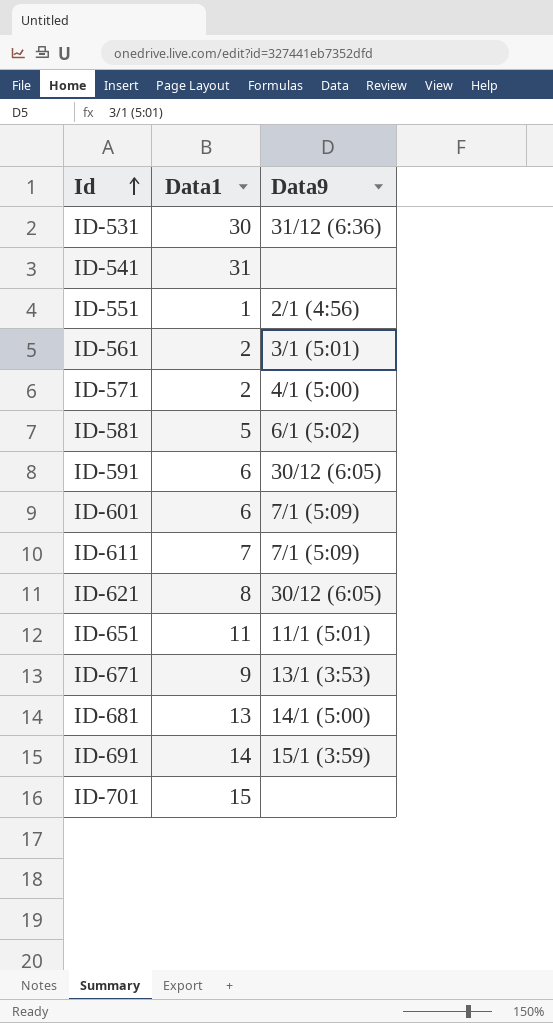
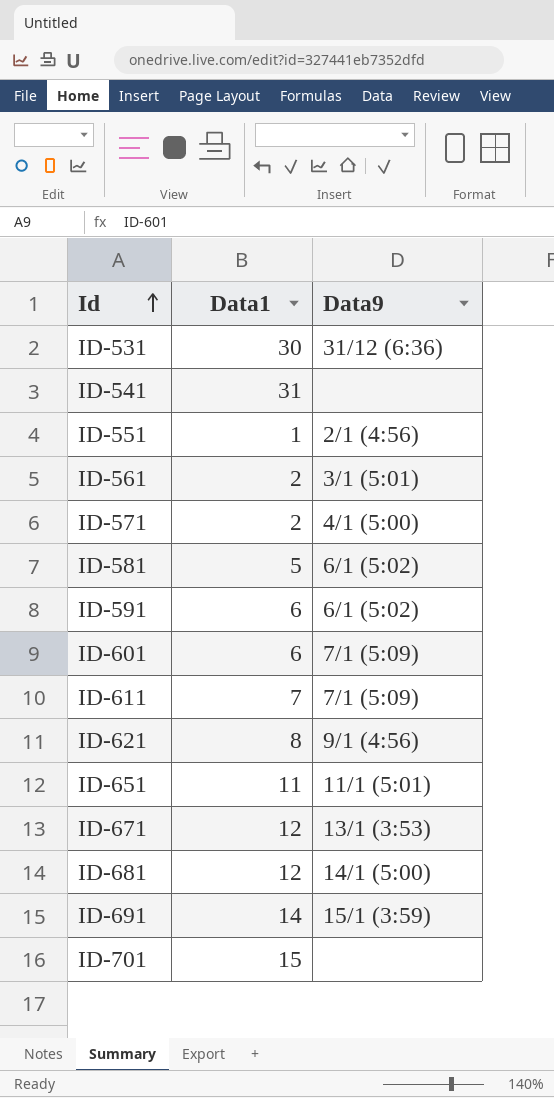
ID-591 | Data9: 30/12 (6:05) -> 6/1 (5:02)
ID-621 | Data9: 30/12 (6:05) -> 9/1 (4:56)
ID-671 | Data1: 9 -> 12
ID-681 | Data1: 13 -> 12

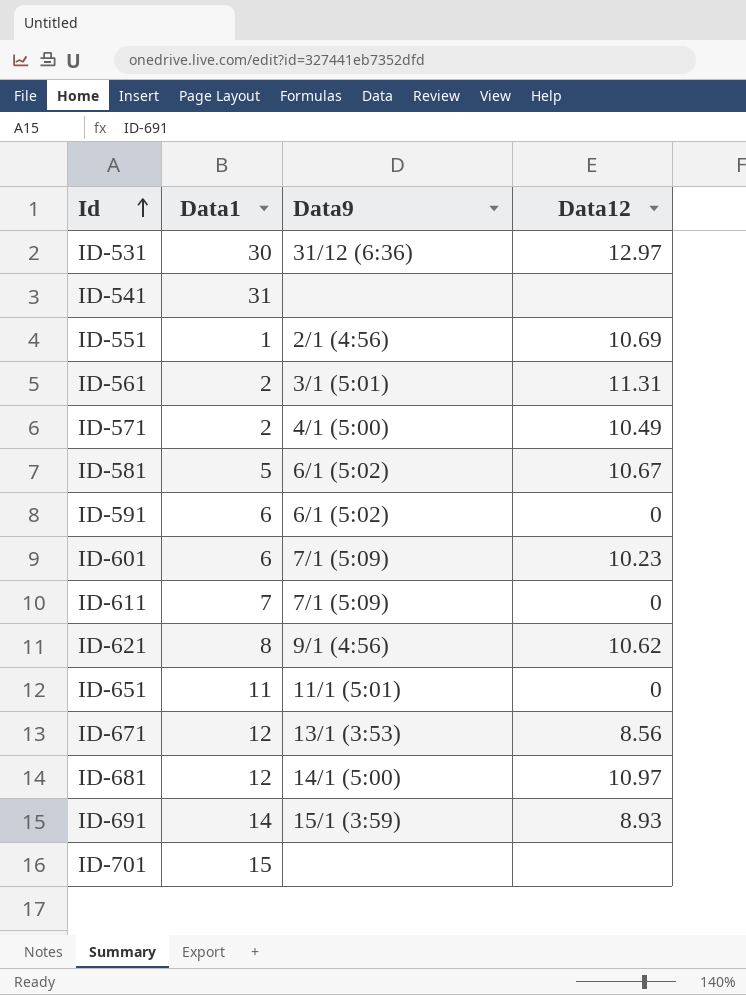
column Data12 | position: none -> 4

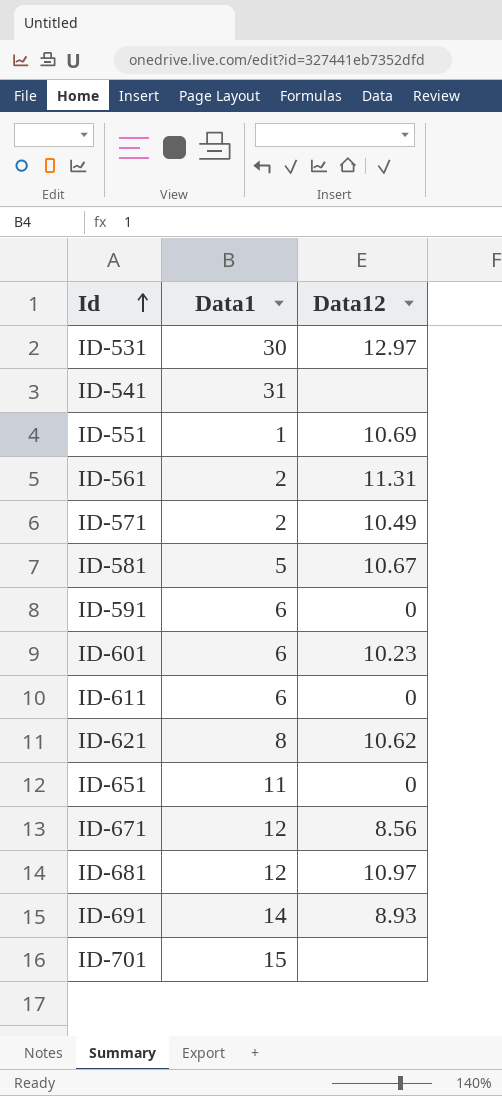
column Data9 | position: 3 -> none
ID-611 | Data1: 7 -> 6

